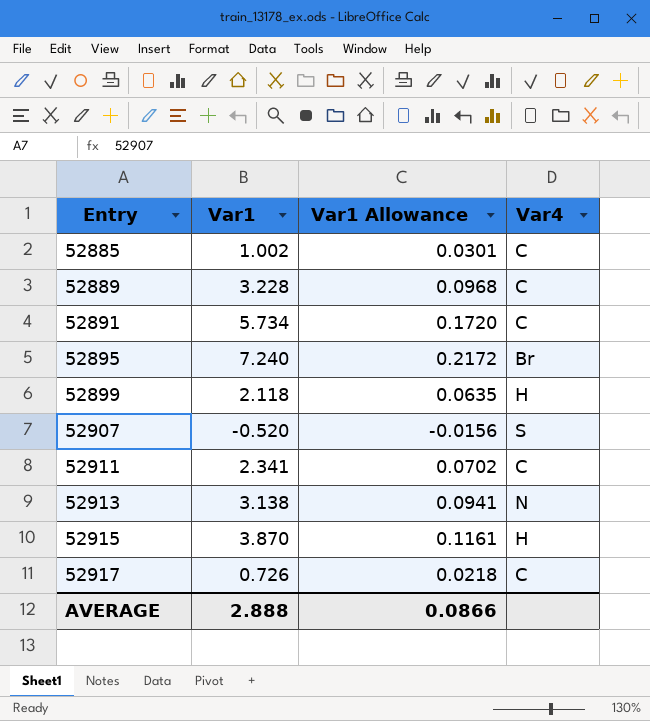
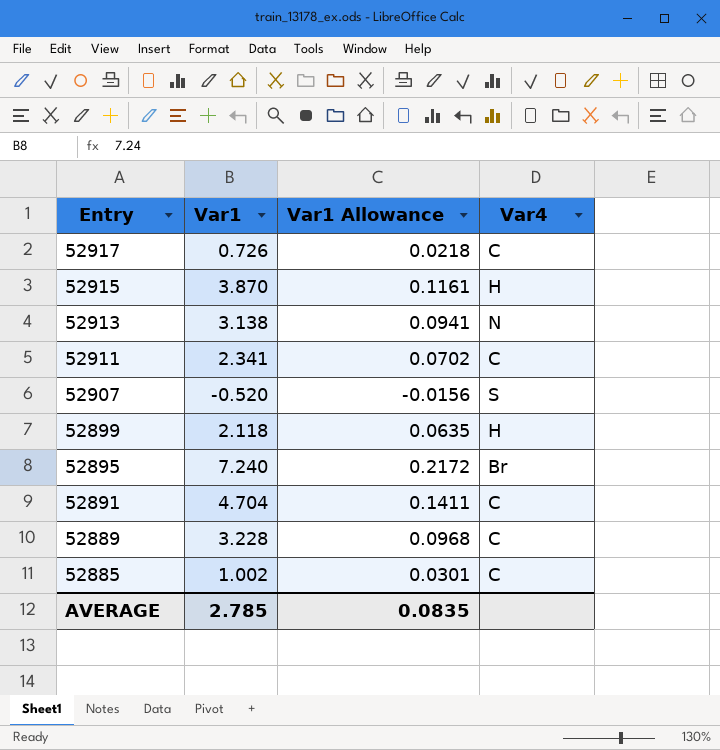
row order: Entry ascending -> Entry descending
52891 | Var1: 5.734 -> 4.704
52891 | Var1 Allowance: 0.1720 -> 0.1411
AVERAGE | Var1: 2.888 -> 2.785
AVERAGE | Var1 Allowance: 0.0866 -> 0.0835

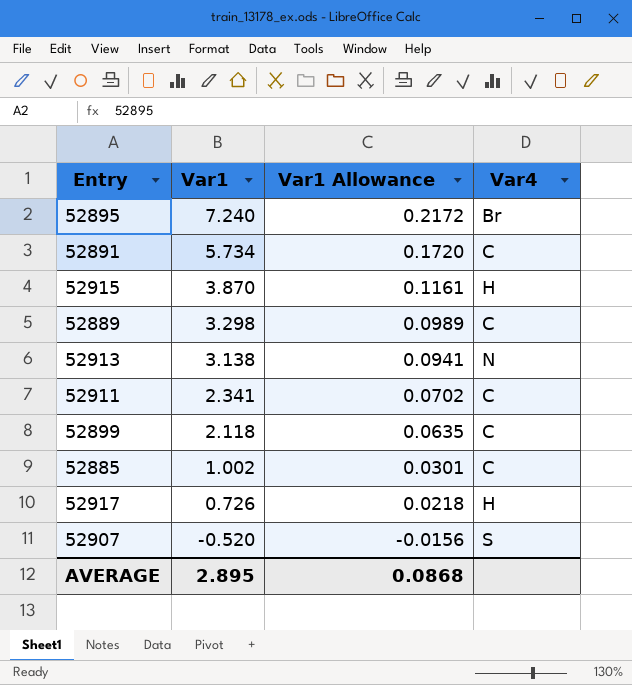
row order: Entry descending -> Var1 descending
52891 | Var1: 4.704 -> 5.734
52891 | Var1 Allowance: 0.1411 -> 0.1720
52889 | Var1: 3.228 -> 3.298
52889 | Var1 Allowance: 0.0968 -> 0.0989
52899 | Var4: H -> C
52917 | Var4: C -> H
AVERAGE | Var1: 2.785 -> 2.895
AVERAGE | Var1 Allowance: 0.0835 -> 0.0868

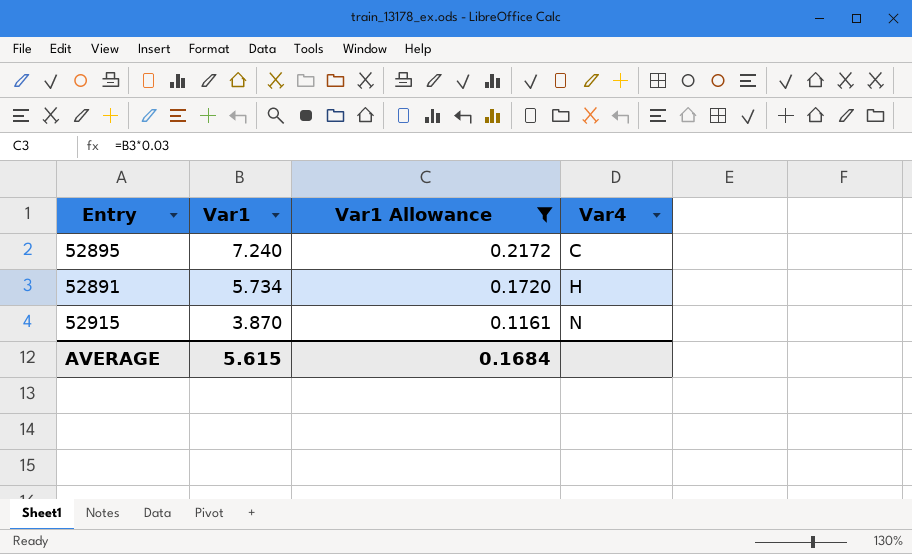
filter: none -> Var1 Allowance >= 0.1161
52895 | Var4: Br -> C
52891 | Var4: C -> H
52915 | Var4: H -> N
AVERAGE | Var1: 2.895 -> 5.615
AVERAGE | Var1 Allowance: 0.0868 -> 0.1684

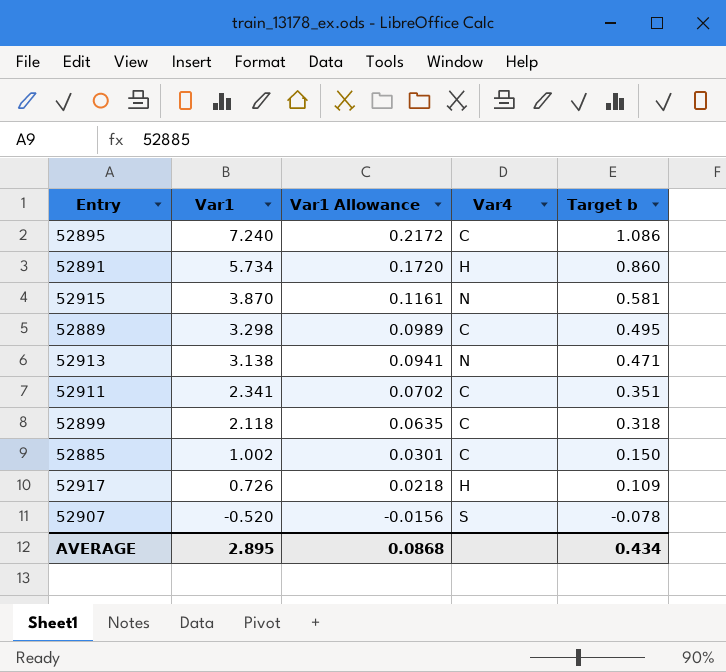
filter: Var1 Allowance >= 0.1161 -> none
column Target b | formula: none -> [Var1] * 0.15
AVERAGE | Var1: 5.615 -> 2.895
AVERAGE | Var1 Allowance: 0.1684 -> 0.0868

